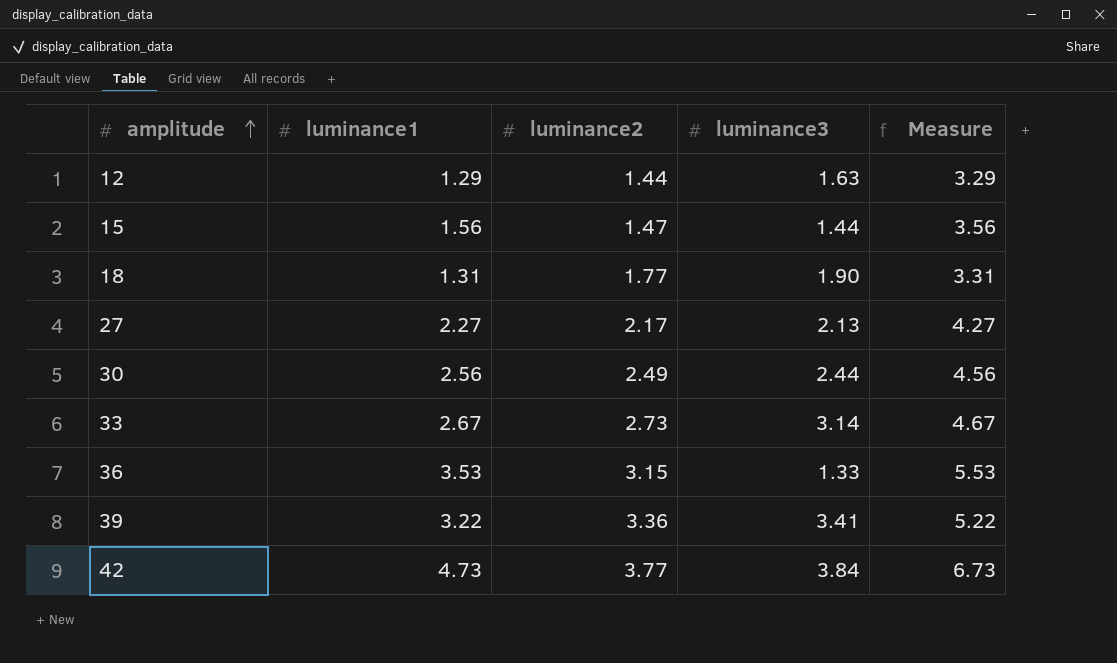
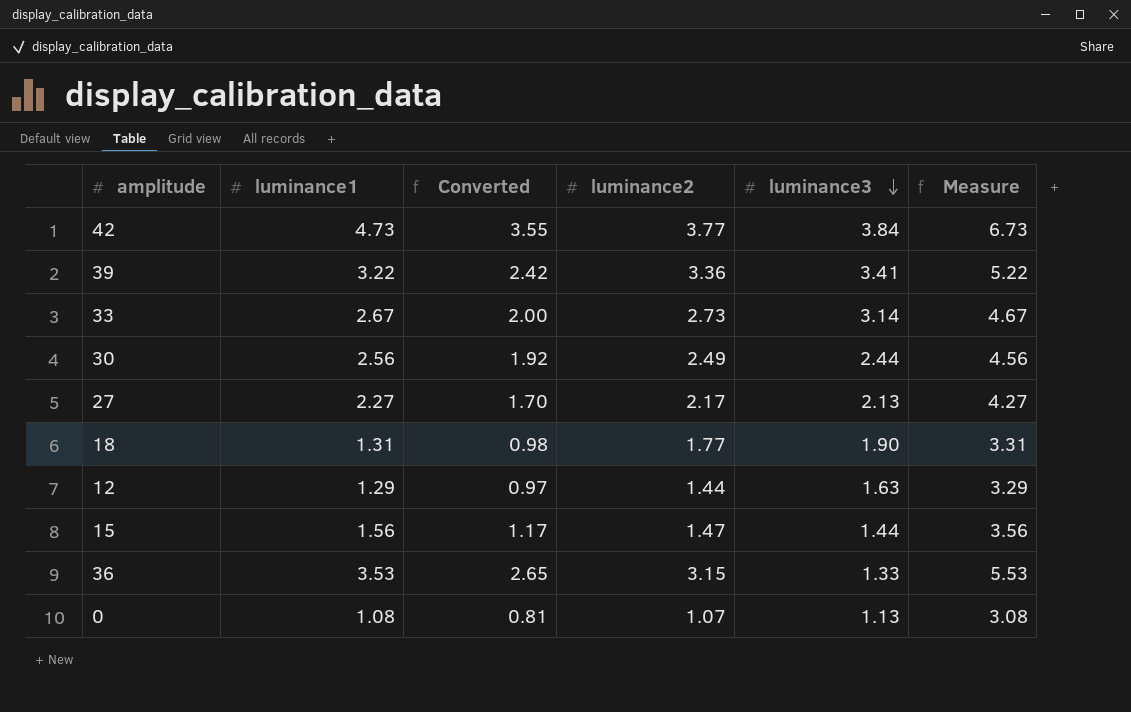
row order: amplitude ascending -> luminance3 descending
column Converted | formula: none -> [luminance1] * 0.75
row 0: none -> 1.08 | 0.81 | 1.07 | 1.13 | 3.08

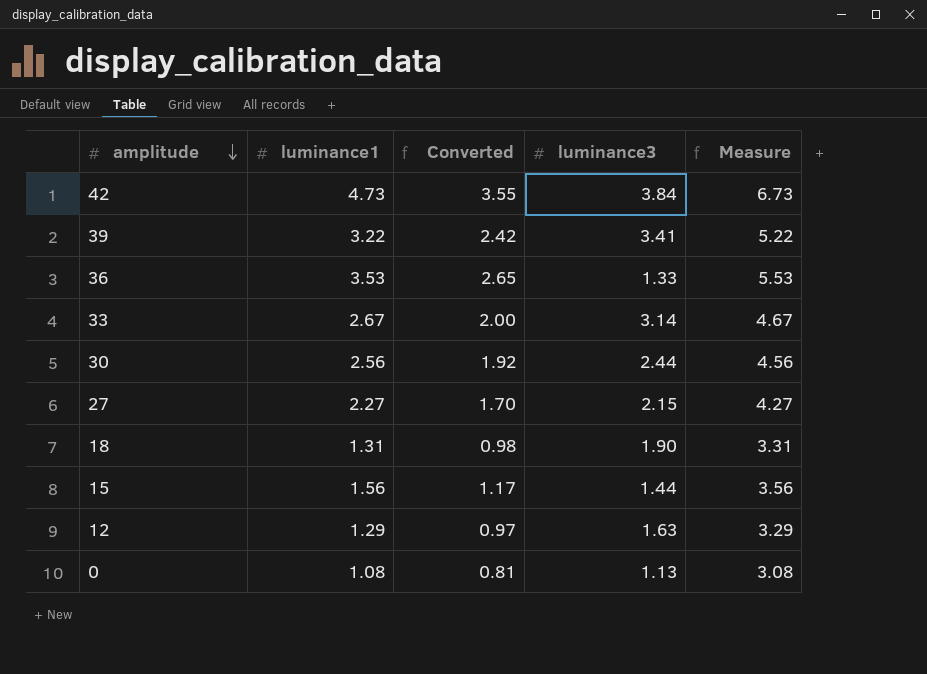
row order: luminance3 descending -> amplitude descending
column luminance2 | position: 4 -> none
27 | luminance3: 2.13 -> 2.15

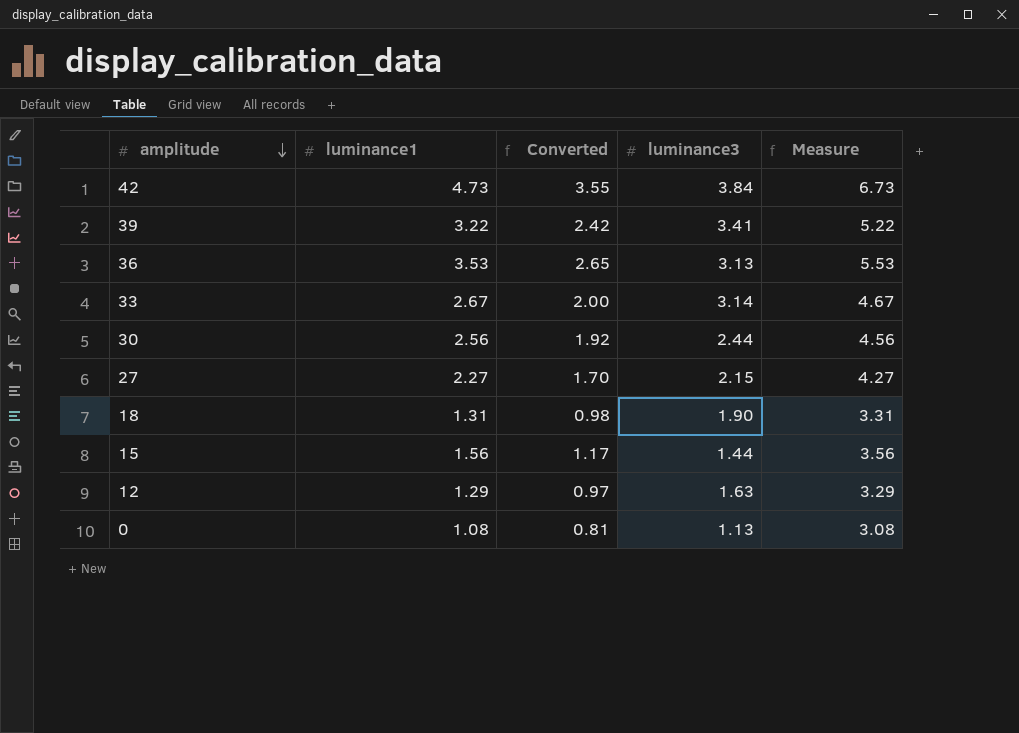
36 | luminance3: 1.33 -> 3.13

